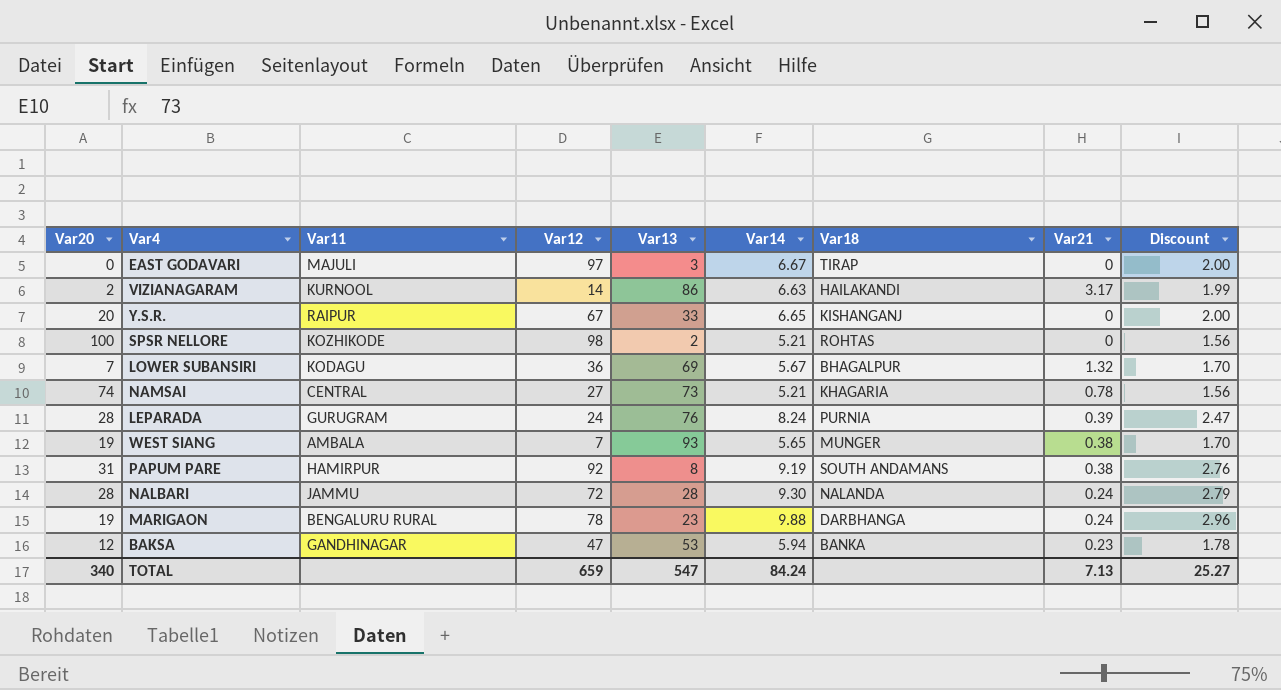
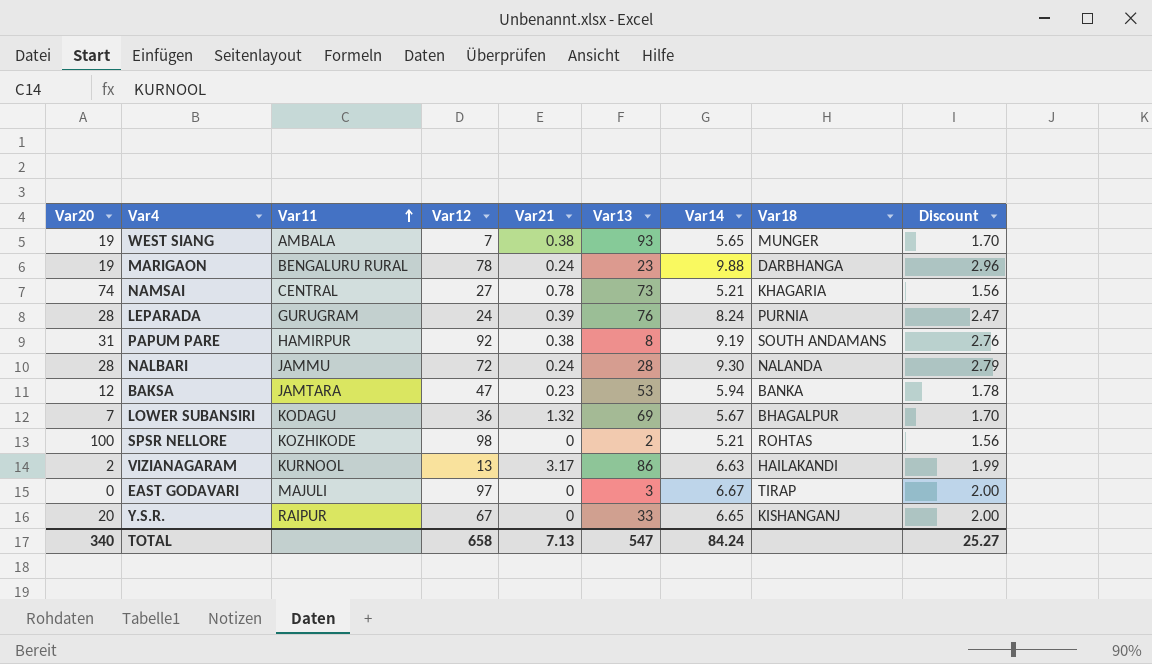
row order: none -> Var11 ascending
column Var21 | position: 8 -> 5
BAKSA | Var11: GANDHINAGAR -> JAMTARA
VIZIANAGARAM | Var12: 14 -> 13
TOTAL | Var12: 659 -> 658

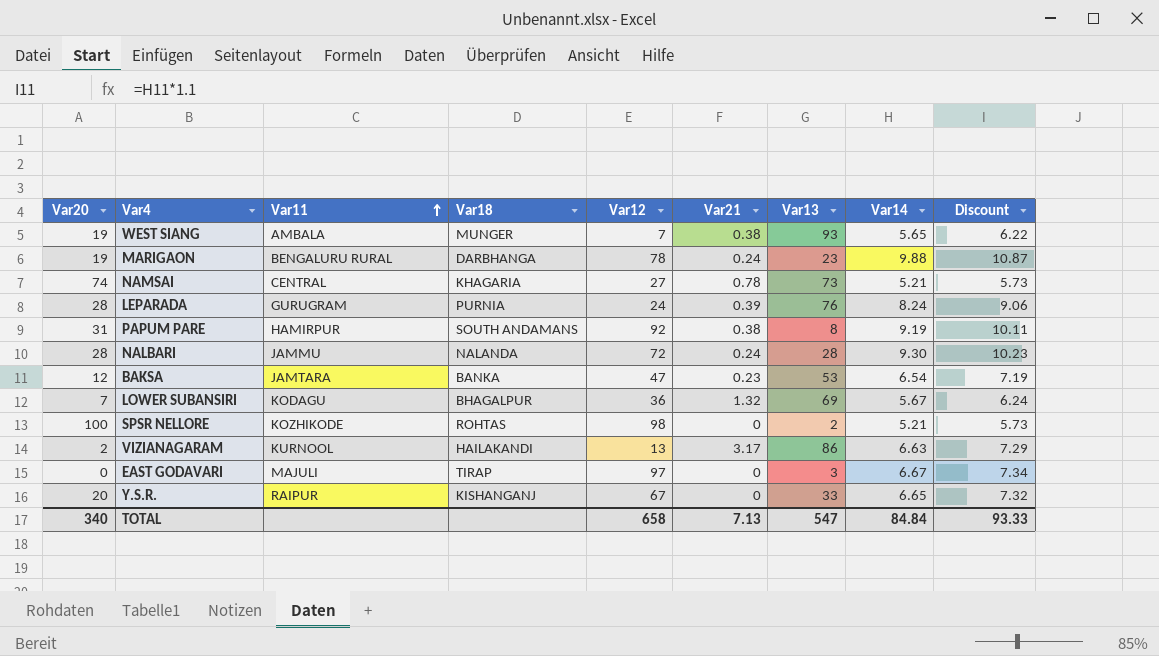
column Var18 | position: 8 -> 4
column Discount | formula: [Var14] * 0.3 -> [Var14] * 1.1
BAKSA | Var14: 5.94 -> 6.54
TOTAL | Var14: 84.24 -> 84.84
TOTAL | Discount: 25.27 -> 93.33

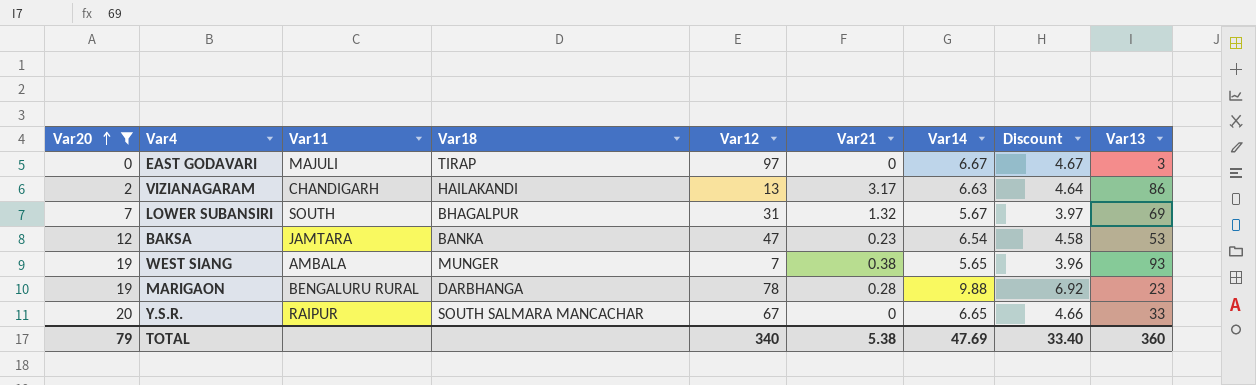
filter: none -> Var20 <= 20
row order: Var11 ascending -> Var20 ascending
column Discount | formula: [Var14] * 1.1 -> [Var14] * 0.7
column Var13 | position: 7 -> 9
VIZIANAGARAM | Var11: KURNOOL -> CHANDIGARH
LOWER SUBANSIRI | Var11: KODAGU -> SOUTH
LOWER SUBANSIRI | Var12: 36 -> 31
MARIGAON | Var21: 0.24 -> 0.28
Y.S.R. | Var18: KISHANGANJ -> SOUTH SALMARA MANCACHAR
TOTAL | Var20: 340 -> 79
TOTAL | Var12: 658 -> 340
TOTAL | Var21: 7.13 -> 5.38
TOTAL | Var14: 84.84 -> 47.69
TOTAL | Discount: 93.33 -> 33.40
TOTAL | Var13: 547 -> 360

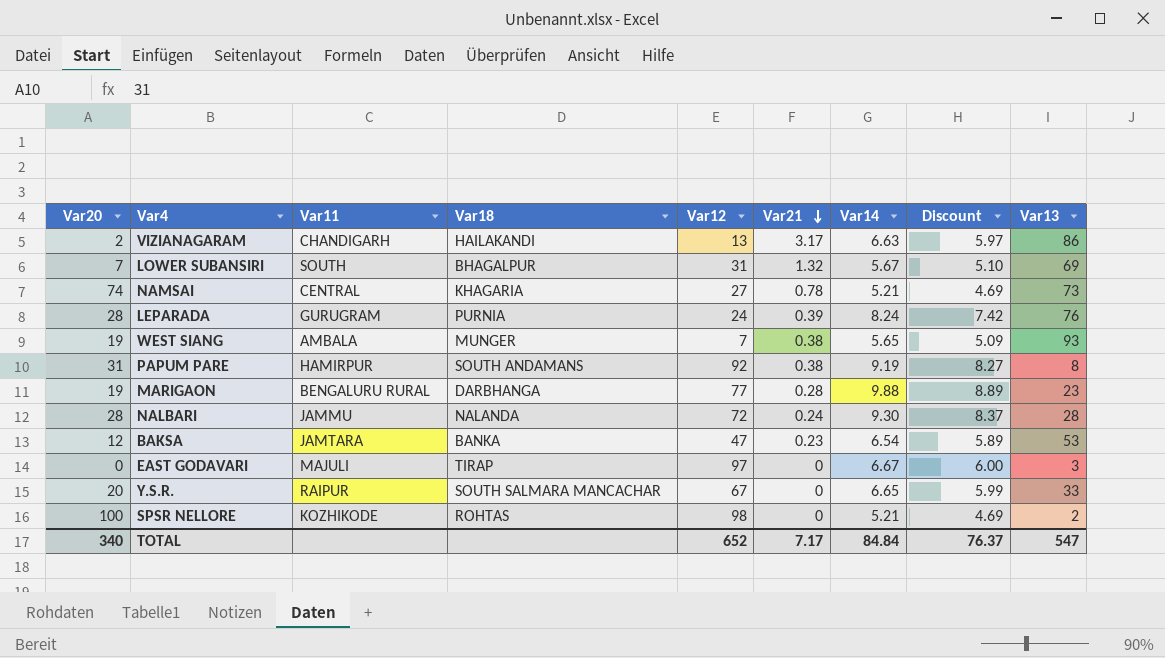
filter: Var20 <= 20 -> none
row order: Var20 ascending -> Var21 descending
column Discount | formula: [Var14] * 0.7 -> [Var14] * 0.9
MARIGAON | Var12: 78 -> 77
TOTAL | Var20: 79 -> 340
TOTAL | Var12: 340 -> 652
TOTAL | Var21: 5.38 -> 7.17
TOTAL | Var14: 47.69 -> 84.84
TOTAL | Discount: 33.40 -> 76.37
TOTAL | Var13: 360 -> 547

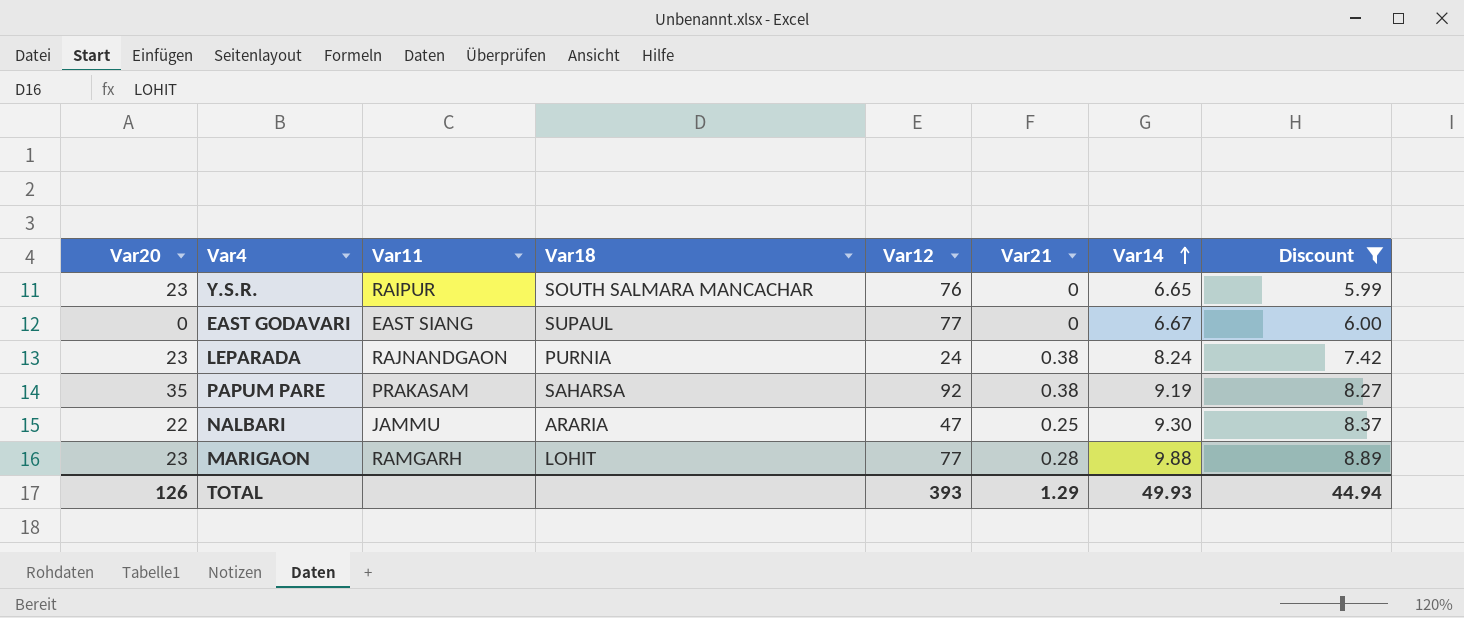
filter: none -> Discount >= 5.99
row order: Var21 descending -> Var14 ascending
column Var13 | position: 9 -> none
Y.S.R. | Var20: 20 -> 23
Y.S.R. | Var12: 67 -> 76
EAST GODAVARI | Var11: MAJULI -> EAST SIANG
EAST GODAVARI | Var18: TIRAP -> SUPAUL
EAST GODAVARI | Var12: 97 -> 77
LEPARADA | Var20: 28 -> 23
LEPARADA | Var11: GURUGRAM -> RAJNANDGAON
LEPARADA | Var21: 0.39 -> 0.38
PAPUM PARE | Var20: 31 -> 35
PAPUM PARE | Var11: HAMIRPUR -> PRAKASAM
PAPUM PARE | Var18: SOUTH ANDAMANS -> SAHARSA
NALBARI | Var20: 28 -> 22
NALBARI | Var18: NALANDA -> ARARIA
NALBARI | Var12: 72 -> 47
NALBARI | Var21: 0.24 -> 0.25
MARIGAON | Var20: 19 -> 23
MARIGAON | Var11: BENGALURU RURAL -> RAMGARH
MARIGAON | Var18: DARBHANGA -> LOHIT
TOTAL | Var20: 340 -> 126
TOTAL | Var12: 652 -> 393
TOTAL | Var21: 7.17 -> 1.29
TOTAL | Var14: 84.84 -> 49.93
TOTAL | Discount: 76.37 -> 44.94

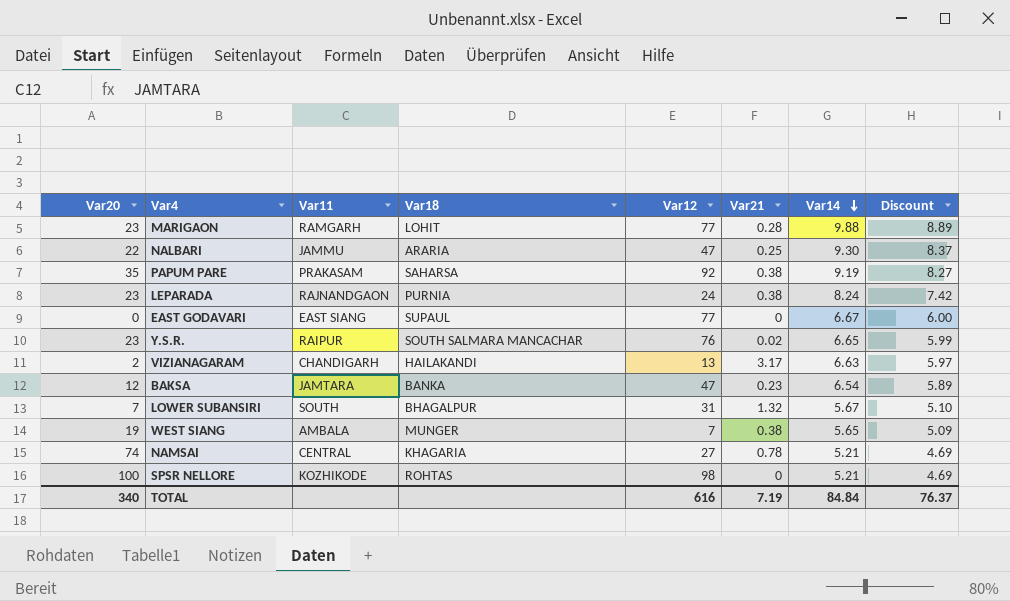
filter: Discount >= 5.99 -> none
row order: Var14 ascending -> Var14 descending
Y.S.R. | Var21: 0 -> 0.02
TOTAL | Var20: 126 -> 340
TOTAL | Var12: 393 -> 616
TOTAL | Var21: 1.29 -> 7.19
TOTAL | Var14: 49.93 -> 84.84
TOTAL | Discount: 44.94 -> 76.37

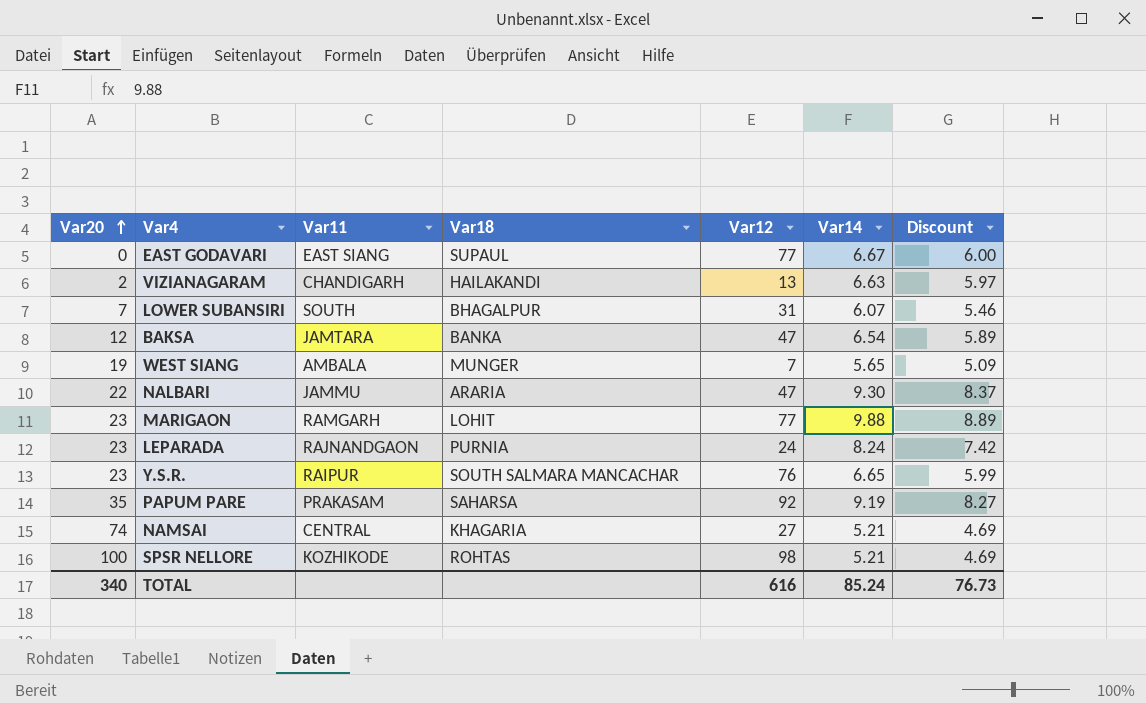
row order: Var14 descending -> Var20 ascending
column Var21 | position: 6 -> none
LOWER SUBANSIRI | Var14: 5.67 -> 6.07
LOWER SUBANSIRI | Discount: 5.10 -> 5.46
TOTAL | Var14: 84.84 -> 85.24
TOTAL | Discount: 76.37 -> 76.73

